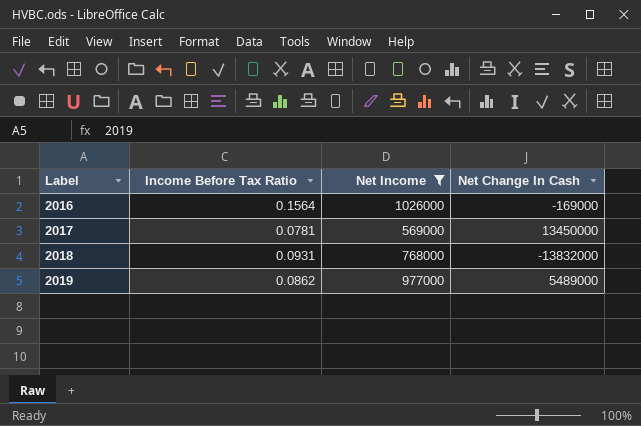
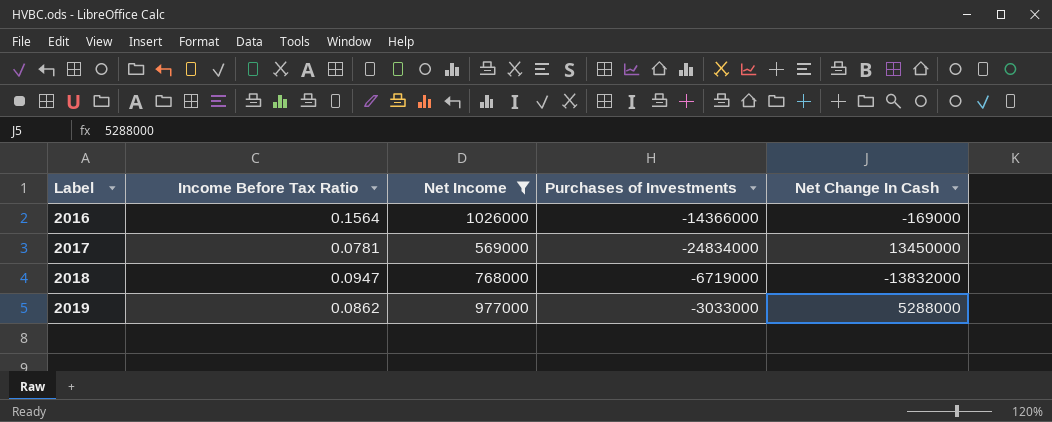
column Purchases of Investments | position: none -> 4
2018 | Income Before Tax Ratio: 0.0931 -> 0.0947
2019 | Net Change In Cash: 5489000 -> 5288000

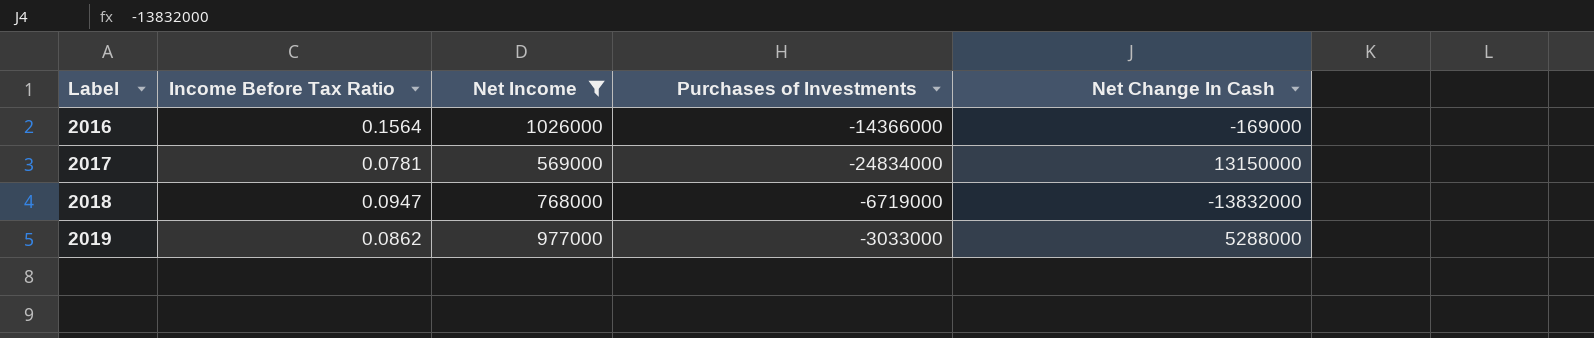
2017 | Net Change In Cash: 13450000 -> 13150000

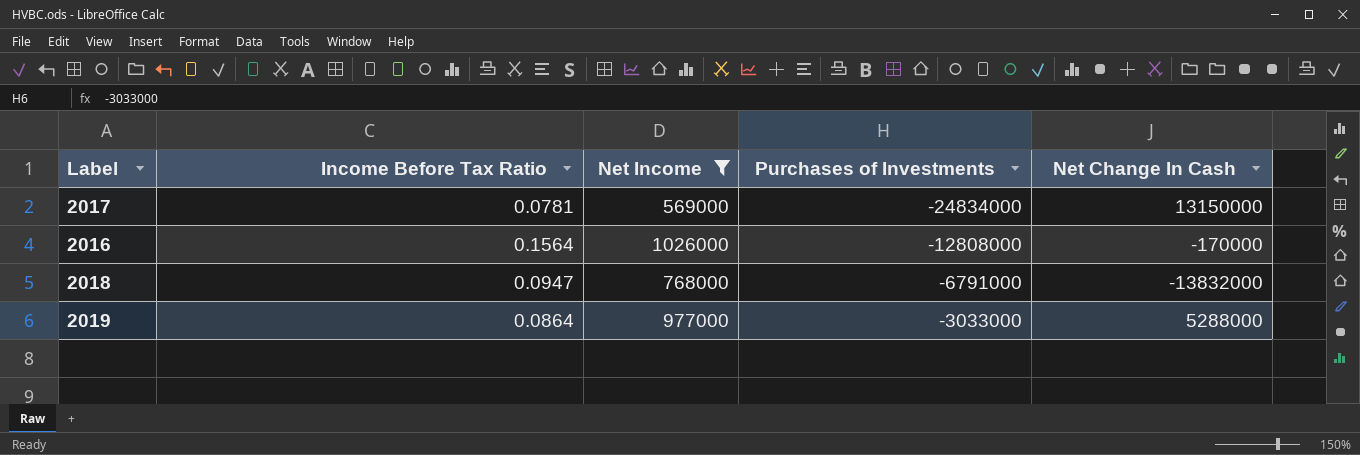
row order: Label ascending -> Purchases of Investments ascending
2016 | Purchases of Investments: -14366000 -> -12808000
2016 | Net Change In Cash: -169000 -> -170000
2018 | Purchases of Investments: -6719000 -> -6791000
2019 | Income Before Tax Ratio: 0.0862 -> 0.0864

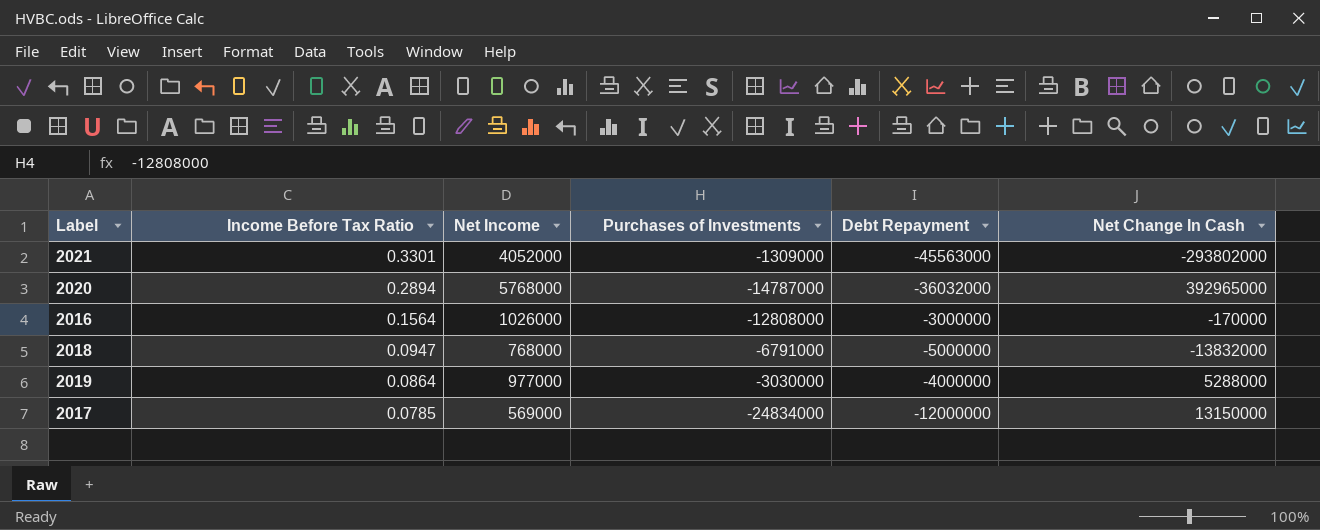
filter: Net Income <= 1026000 -> none
row order: Purchases of Investments ascending -> Income Before Tax Ratio descending
column Debt Repayment | position: none -> 5
2019 | Purchases of Investments: -3033000 -> -3030000
2017 | Income Before Tax Ratio: 0.0781 -> 0.0785

